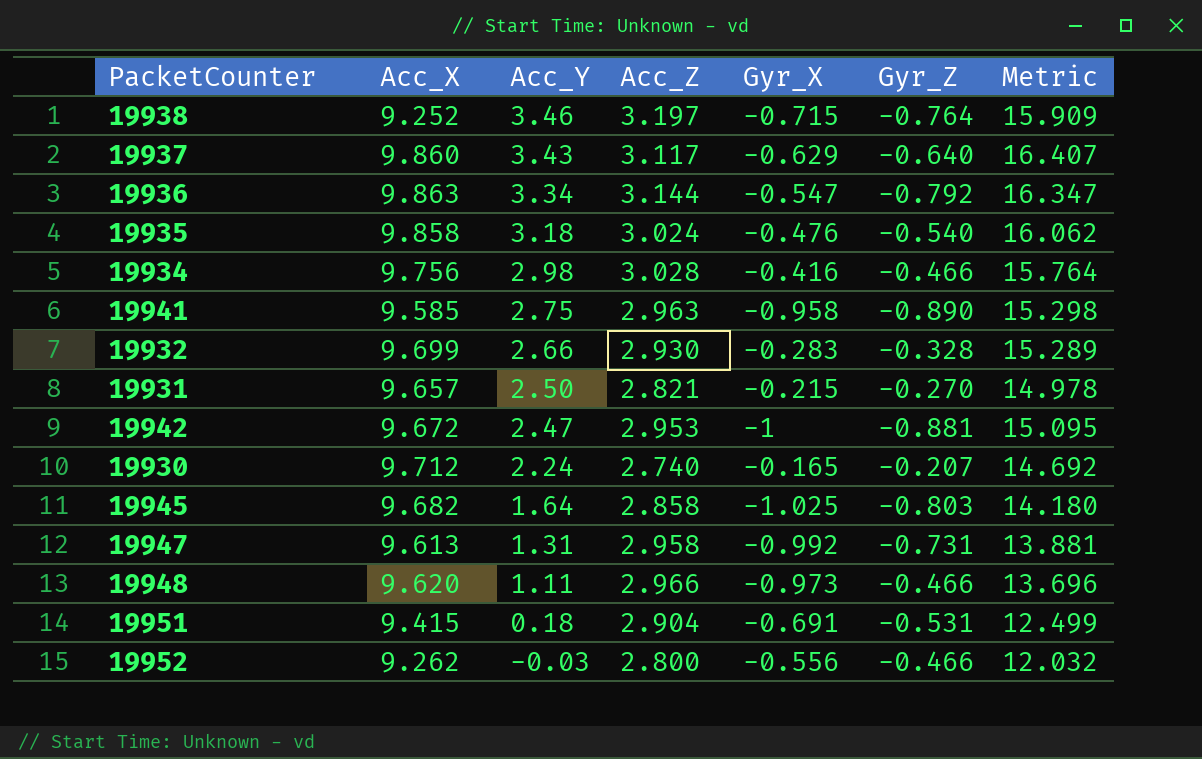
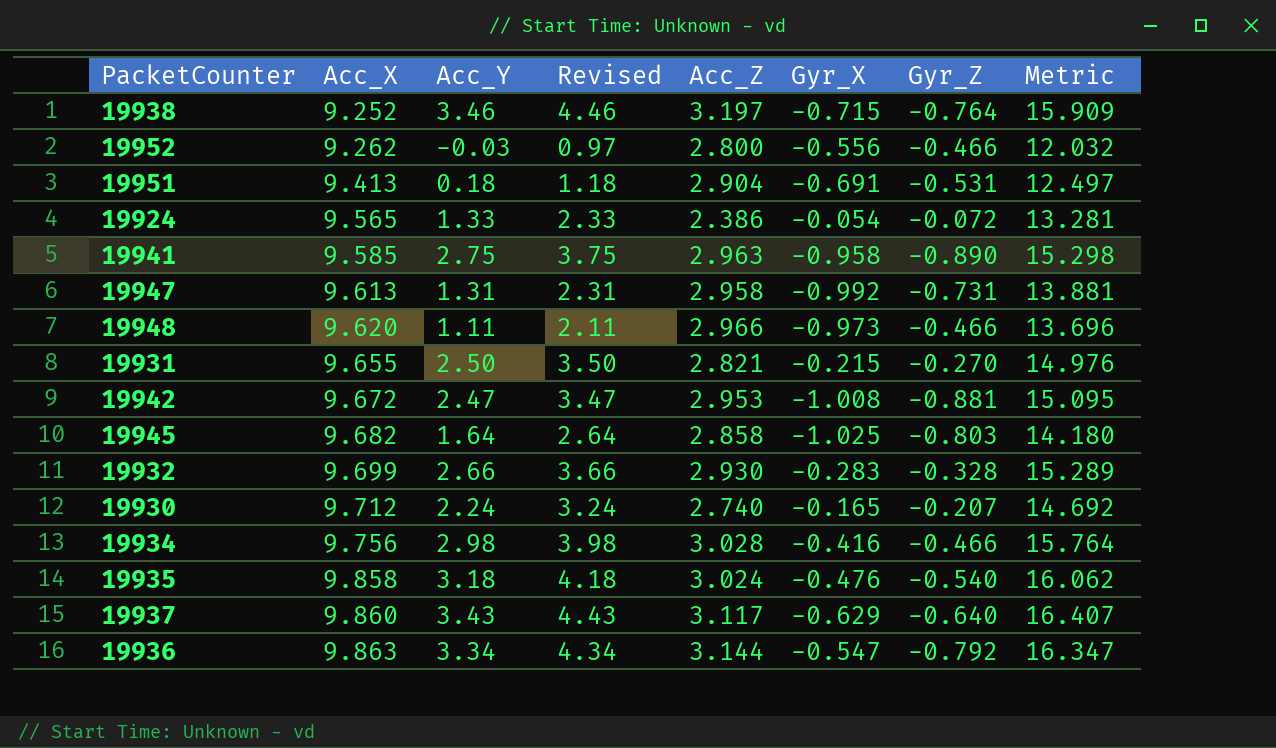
row order: Acc_Y descending -> Acc_X ascending
column Revised | formula: none -> [Acc_Y] + 1
19951 | Acc_X: 9.415 -> 9.413
19951 | Metric: 12.499 -> 12.497
row 19924: none -> 9.565 | 1.33 | 2.33 | 2.386 | -0.054 | -0.072 | 13.281
19931 | Acc_X: 9.657 -> 9.655
19931 | Metric: 14.978 -> 14.976
19942 | Gyr_X: -1 -> -1.008

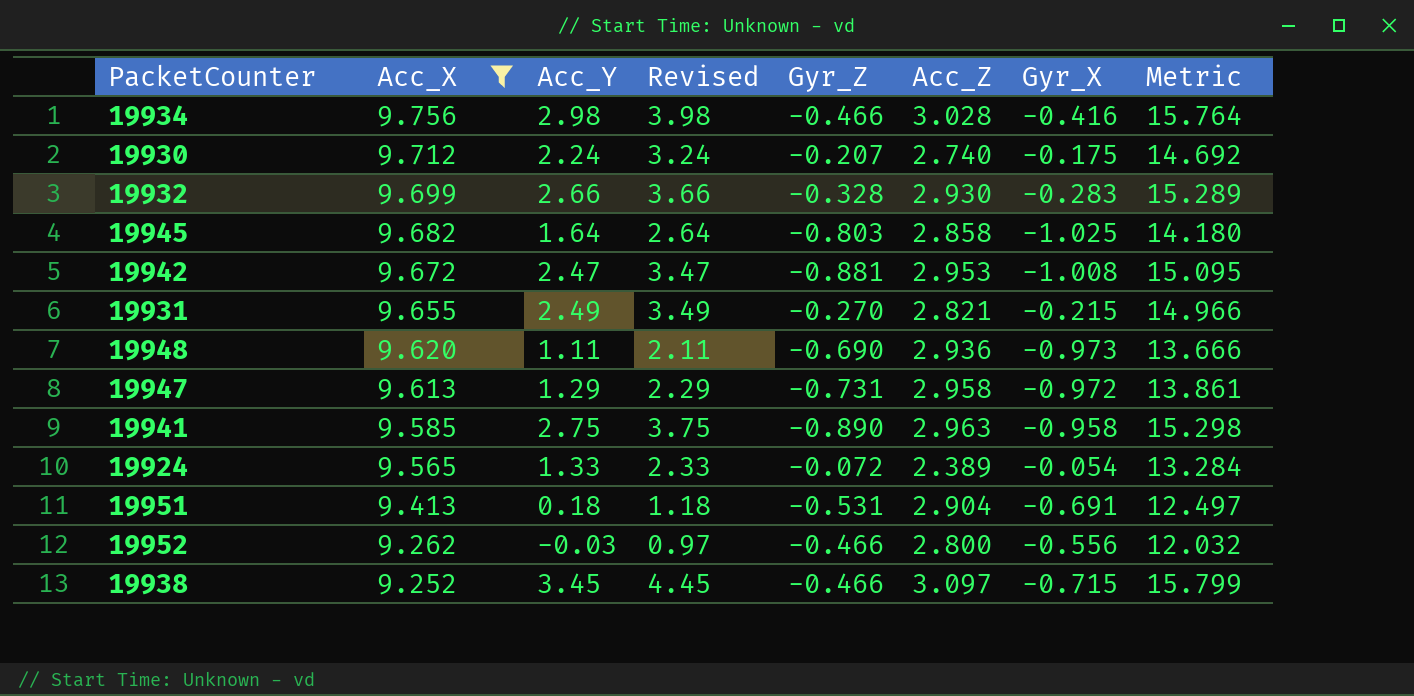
filter: none -> Acc_X <= 9.756
row order: Acc_X ascending -> Acc_X descending
column Gyr_Z | position: 7 -> 5
19930 | Gyr_X: -0.165 -> -0.175
19931 | Acc_Y: 2.50 -> 2.49
19931 | Revised: 3.50 -> 3.49
19931 | Metric: 14.976 -> 14.966
19948 | Gyr_Z: -0.466 -> -0.690
19948 | Acc_Z: 2.966 -> 2.936
19948 | Metric: 13.696 -> 13.666
19947 | Acc_Y: 1.31 -> 1.29
19947 | Revised: 2.31 -> 2.29
19947 | Gyr_X: -0.992 -> -0.972
19947 | Metric: 13.881 -> 13.861
19924 | Acc_Z: 2.386 -> 2.389
19924 | Metric: 13.281 -> 13.284
19938 | Acc_Y: 3.46 -> 3.45
19938 | Revised: 4.46 -> 4.45
19938 | Gyr_Z: -0.764 -> -0.466
19938 | Acc_Z: 3.197 -> 3.097
19938 | Metric: 15.909 -> 15.799

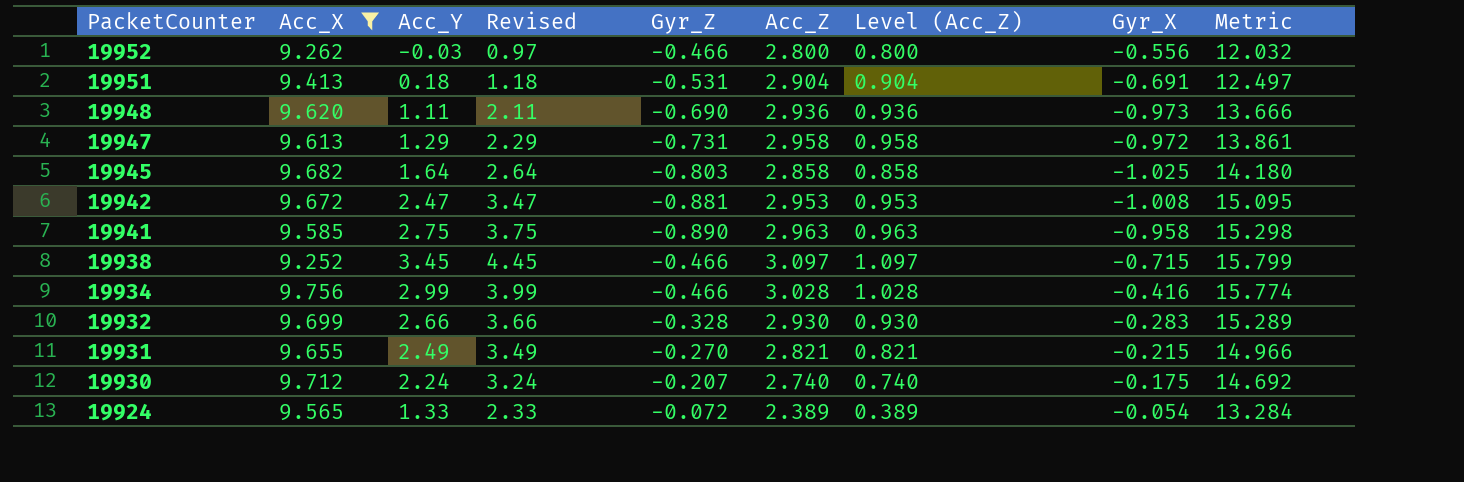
row order: Acc_X descending -> PacketCounter descending
column Level (Acc_Z) | formula: none -> [Acc_Z] - 2
19934 | Acc_Y: 2.98 -> 2.99
19934 | Revised: 3.98 -> 3.99
19934 | Metric: 15.764 -> 15.774

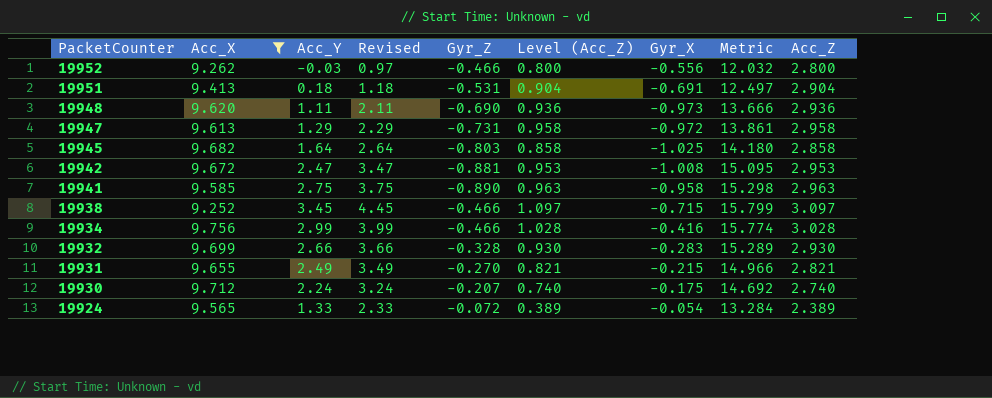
column Acc_Z | position: 6 -> 9

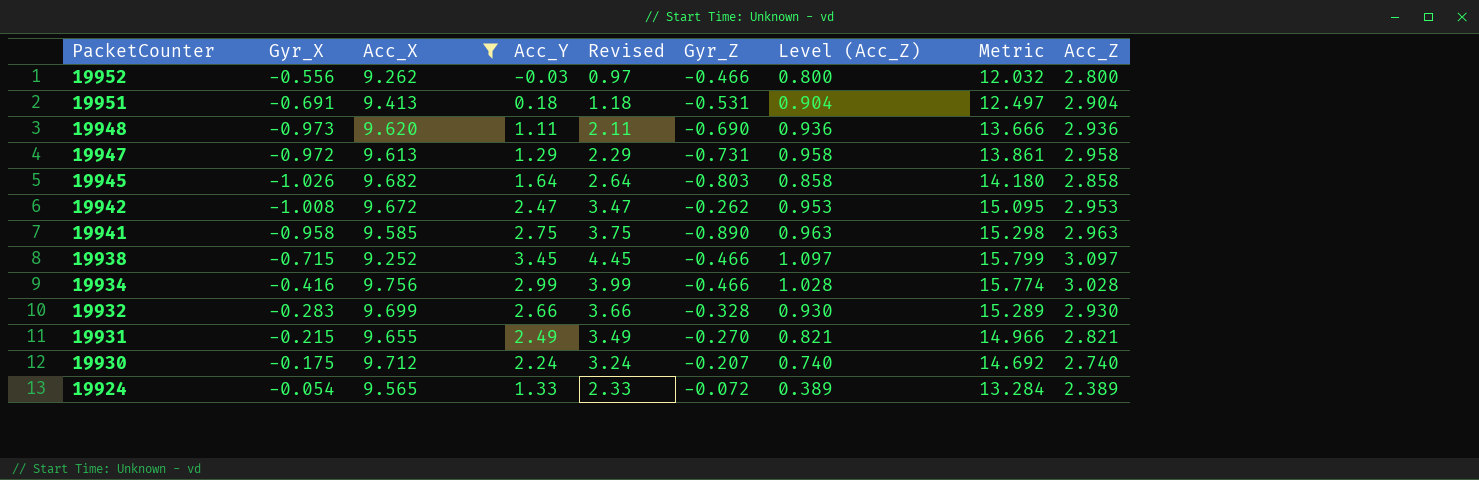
column Gyr_X | position: 7 -> 2
19945 | Gyr_X: -1.025 -> -1.026
19942 | Gyr_Z: -0.881 -> -0.262

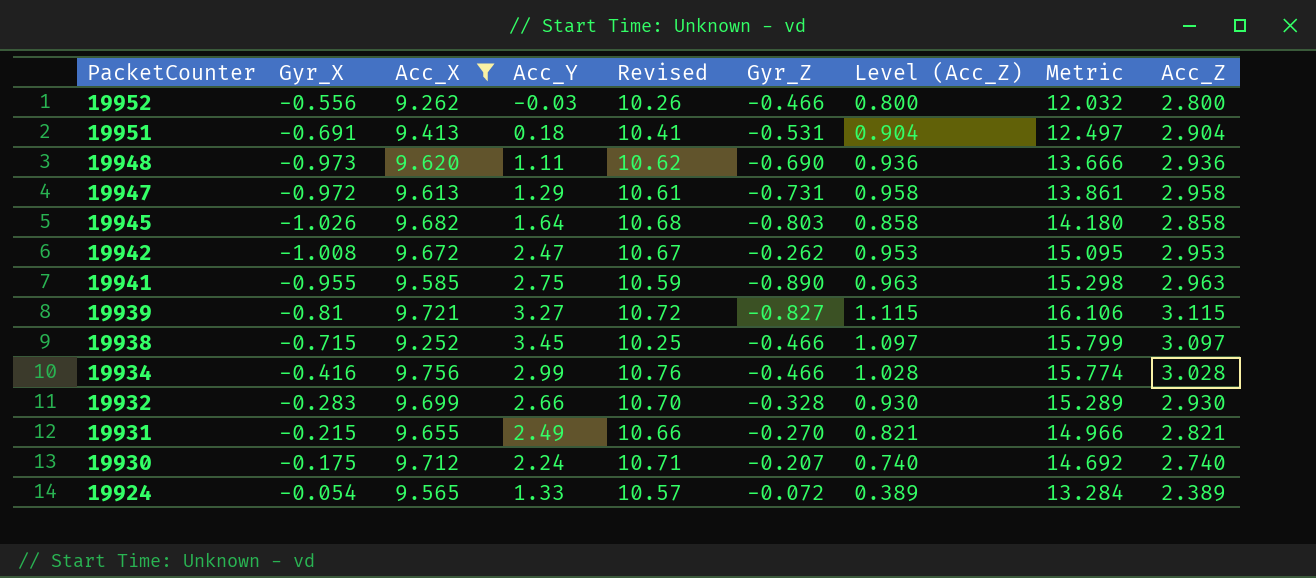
column Revised | formula: [Acc_Y] + 1 -> [Acc_X] + 1
19941 | Gyr_X: -0.958 -> -0.955
row 19939: none -> -0.81 | 9.721 | 3.27 | 10.72 | -0.827 | 1.115 | 16.106 | 3.115

